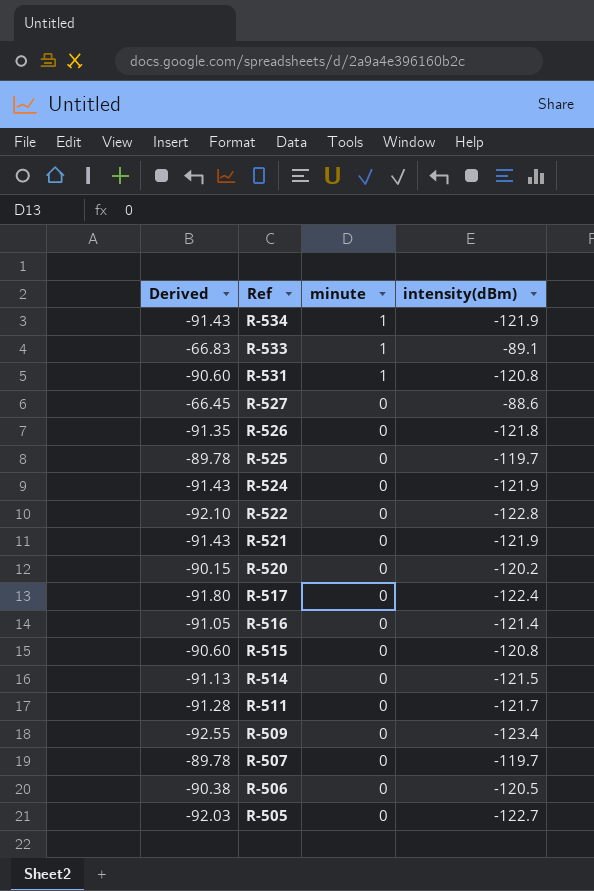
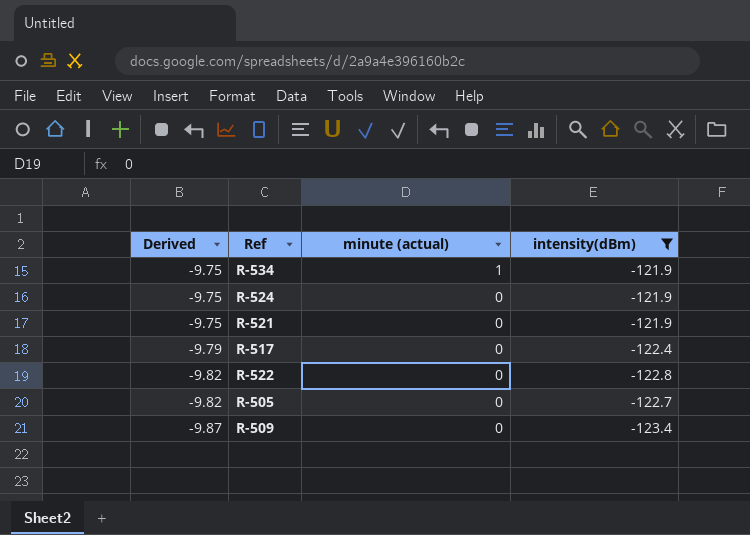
filter: none -> intensity(dBm) <= -121.9
row order: Ref descending -> Derived descending
column Derived | formula: [intensity(dBm)] * 0.75 -> [intensity(dBm)] * 0.08
column name: minute -> minute (actual)

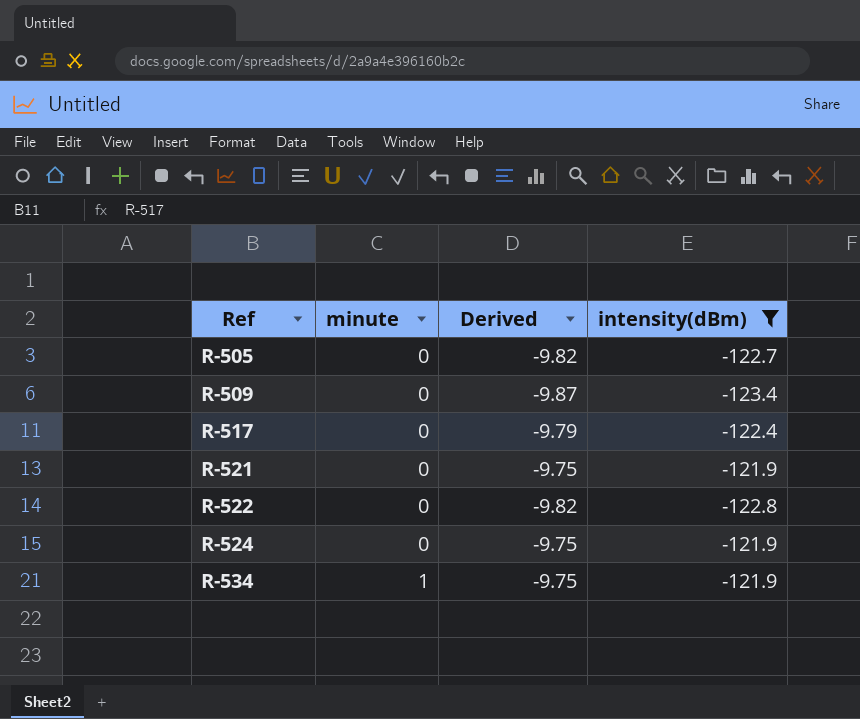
row order: Derived descending -> Ref ascending
column name: minute (actual) -> minute
column Derived | position: 1 -> 3

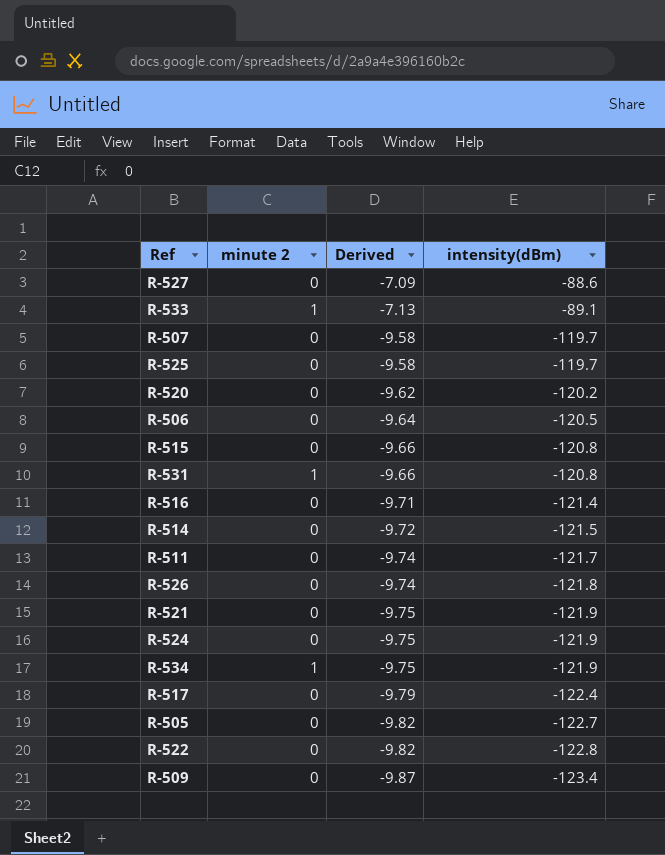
filter: intensity(dBm) <= -121.9 -> none
row order: Ref ascending -> Derived descending
column name: minute -> minute 2

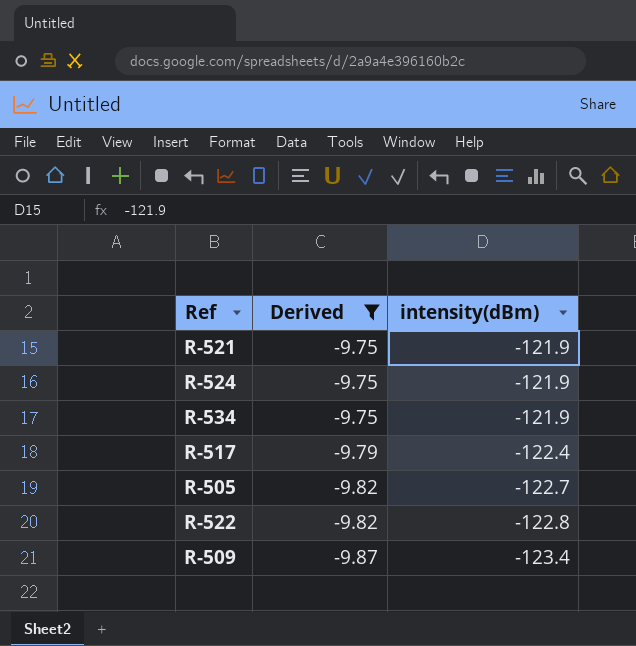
filter: none -> Derived <= -9.75
column minute 2 | position: 2 -> none

